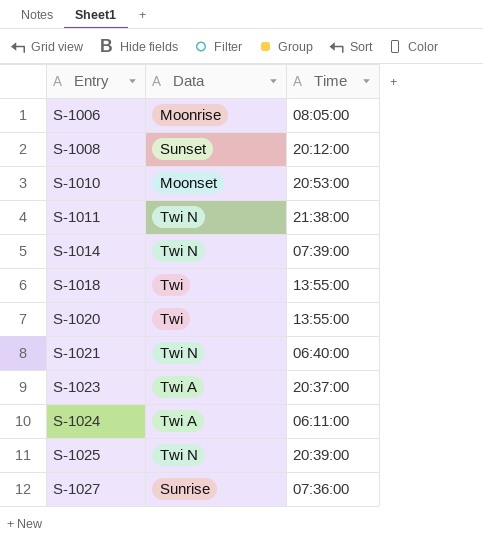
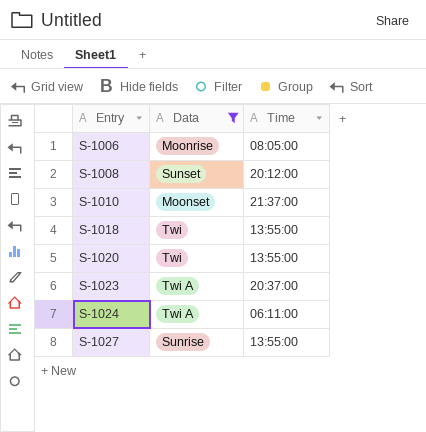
filter: none -> Data != Twi N
S-1010 | Time: 20:53:00 -> 21:37:00
S-1027 | Time: 07:36:00 -> 13:55:00

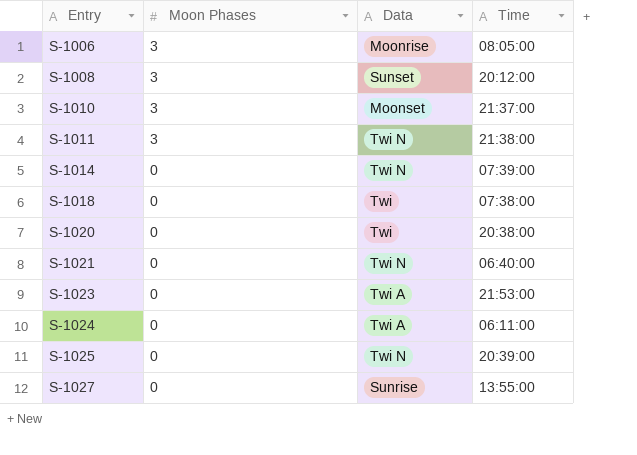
filter: Data != Twi N -> none
column Moon Phases | position: none -> 2
S-1018 | Time: 13:55:00 -> 07:38:00
S-1020 | Time: 13:55:00 -> 20:38:00
S-1023 | Time: 20:37:00 -> 21:53:00

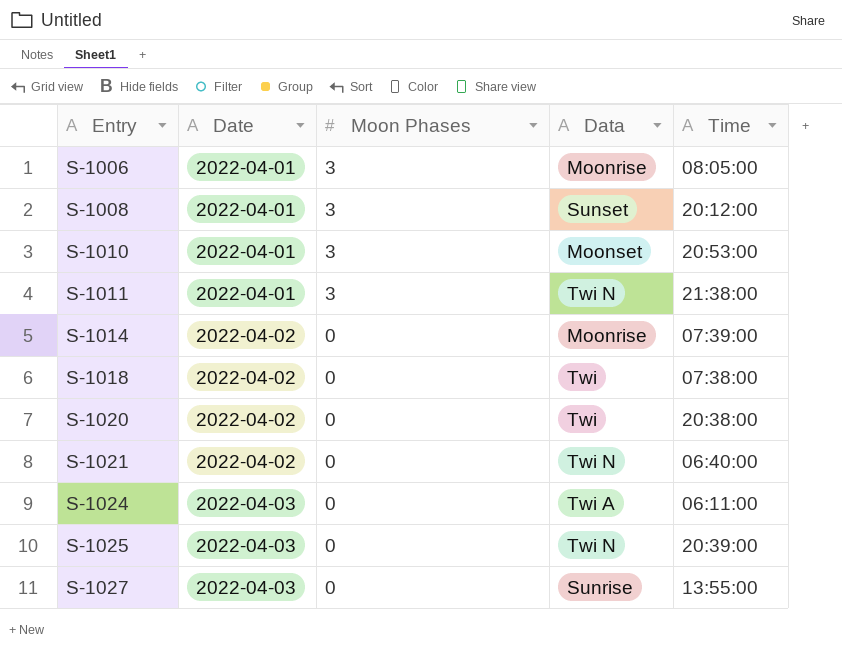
column Date | position: none -> 2
row S-1023: 0 | Twi A | 21:53:00 -> none
S-1010 | Time: 21:37:00 -> 20:53:00
S-1014 | Data: Twi N -> Moonrise

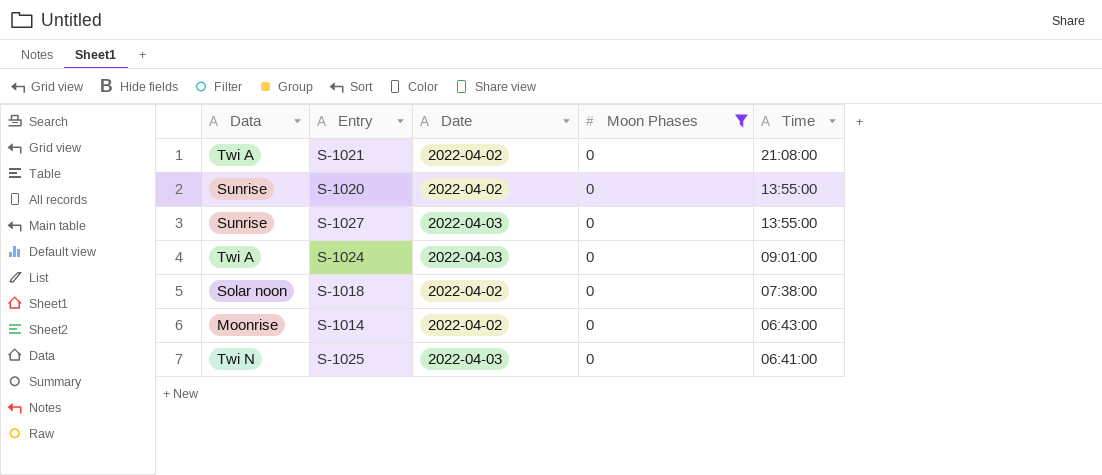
filter: none -> Moon Phases = 0
row order: Entry ascending -> Time descending
column Data | position: 4 -> 1
S-1021 | Data: Twi N -> Twi A
S-1021 | Time: 06:40:00 -> 21:08:00
S-1020 | Data: Twi -> Sunrise
S-1020 | Time: 20:38:00 -> 13:55:00
S-1024 | Time: 06:11:00 -> 09:01:00
S-1018 | Data: Twi -> Solar noon
S-1014 | Time: 07:39:00 -> 06:43:00
S-1025 | Time: 20:39:00 -> 06:41:00

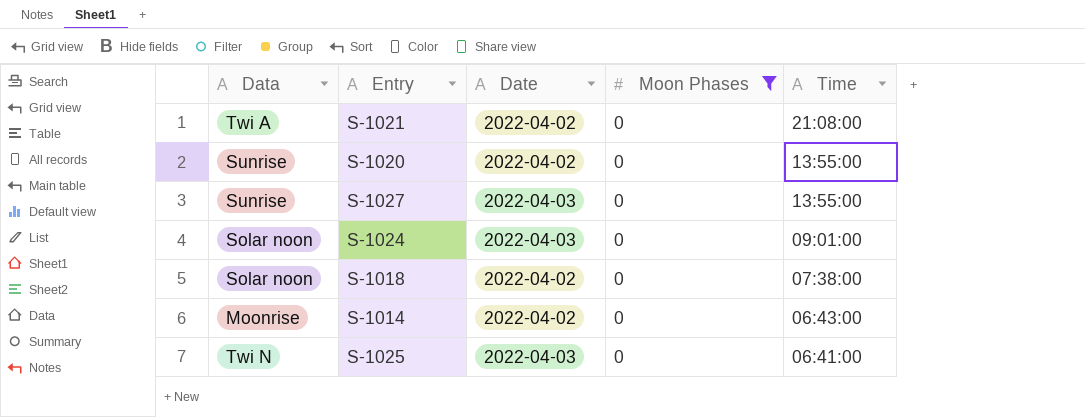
S-1024 | Data: Twi A -> Solar noon

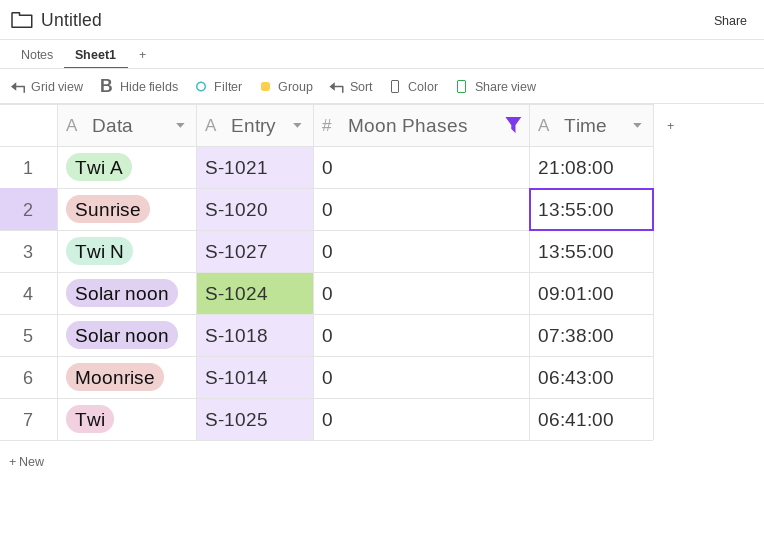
column Date | position: 3 -> none
S-1027 | Data: Sunrise -> Twi N
S-1025 | Data: Twi N -> Twi

